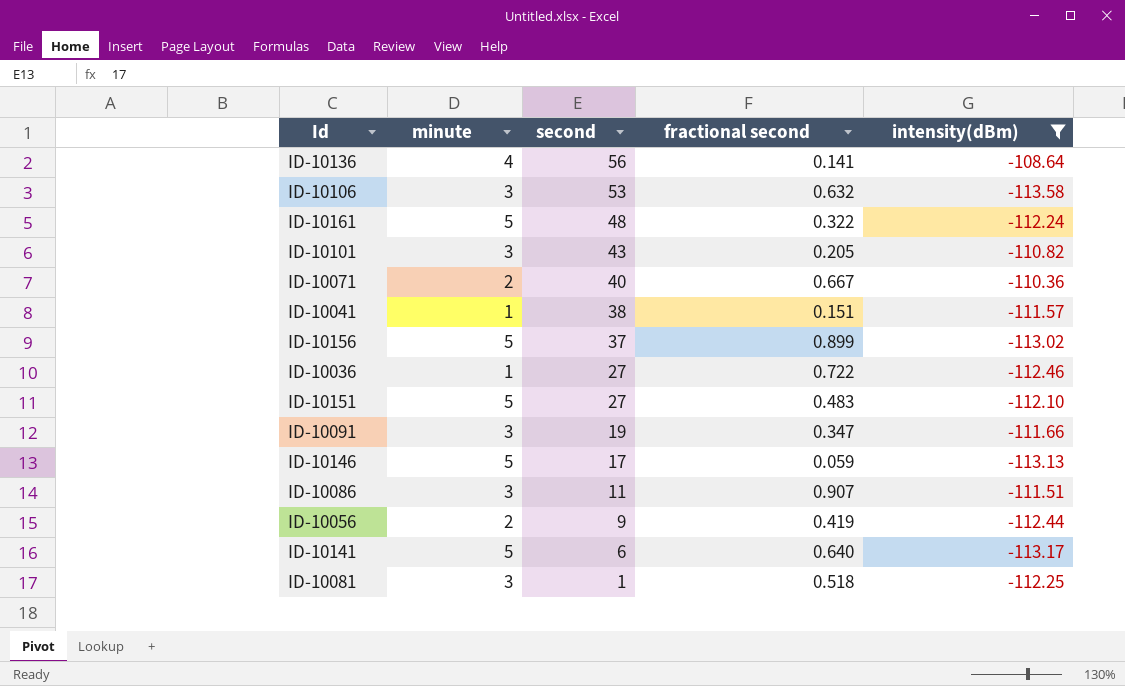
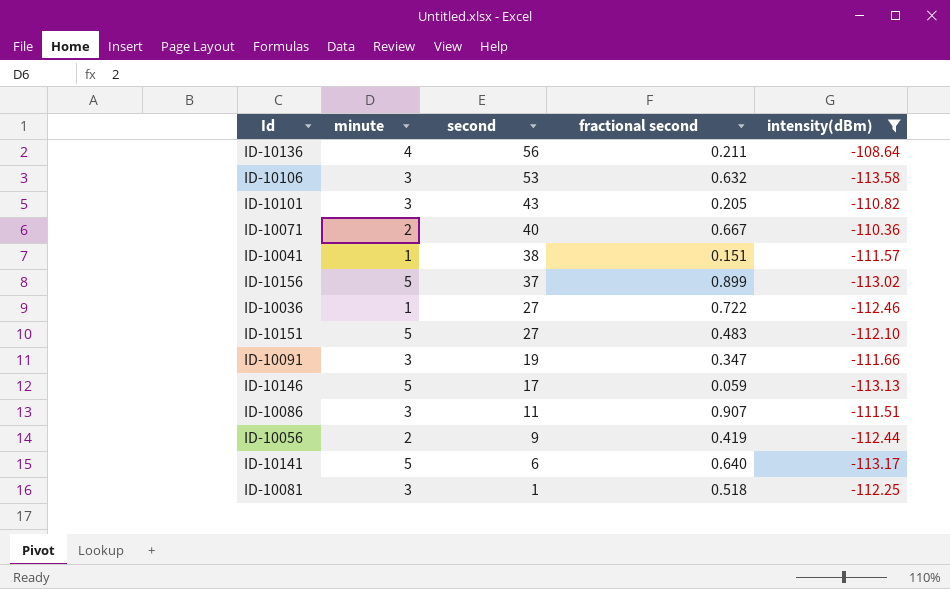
row ID-10161: 5 | 48 | 0.322 | -112.24 -> none
ID-10136 | fractional second: 0.141 -> 0.211

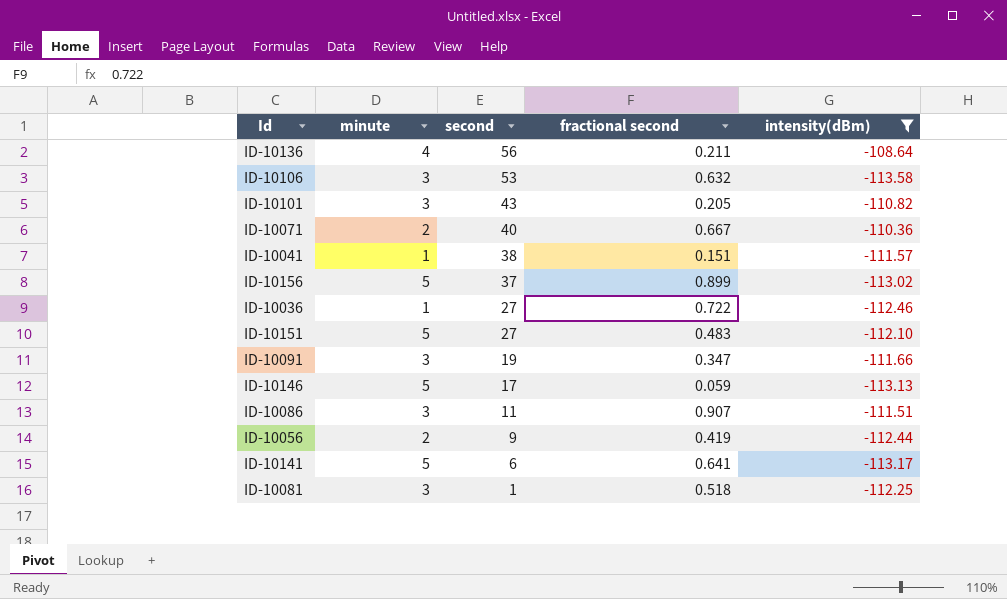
ID-10141 | fractional second: 0.640 -> 0.641

